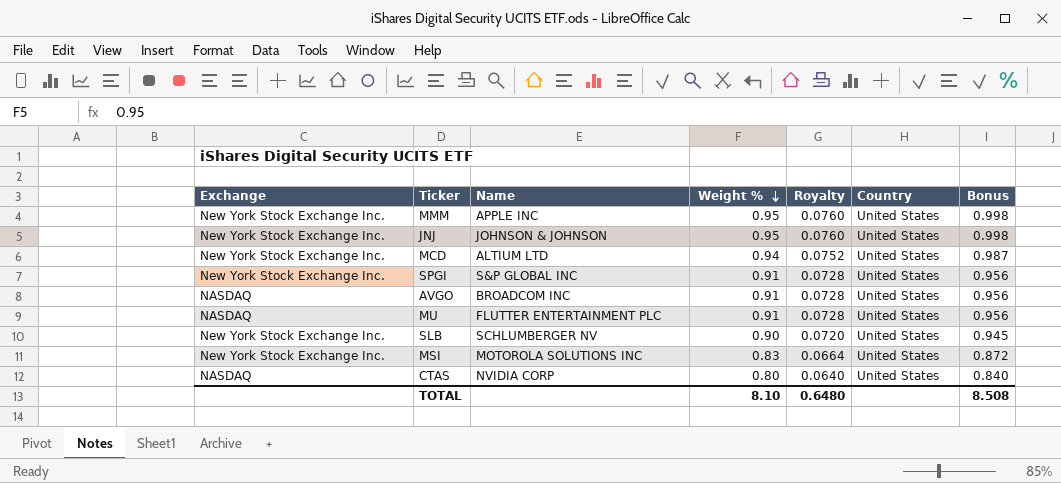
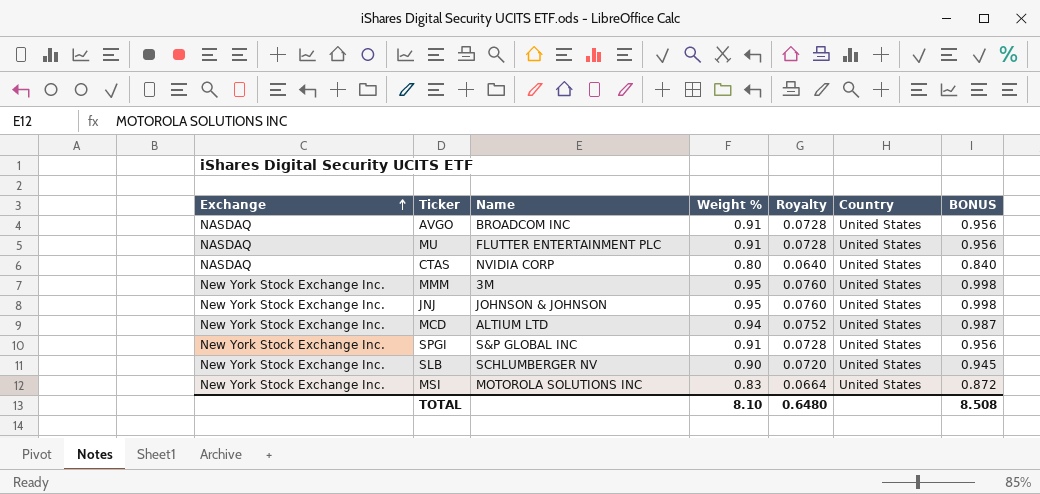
row order: Weight % descending -> Exchange ascending
column name: Bonus -> BONUS
MMM | Name: APPLE INC -> 3M

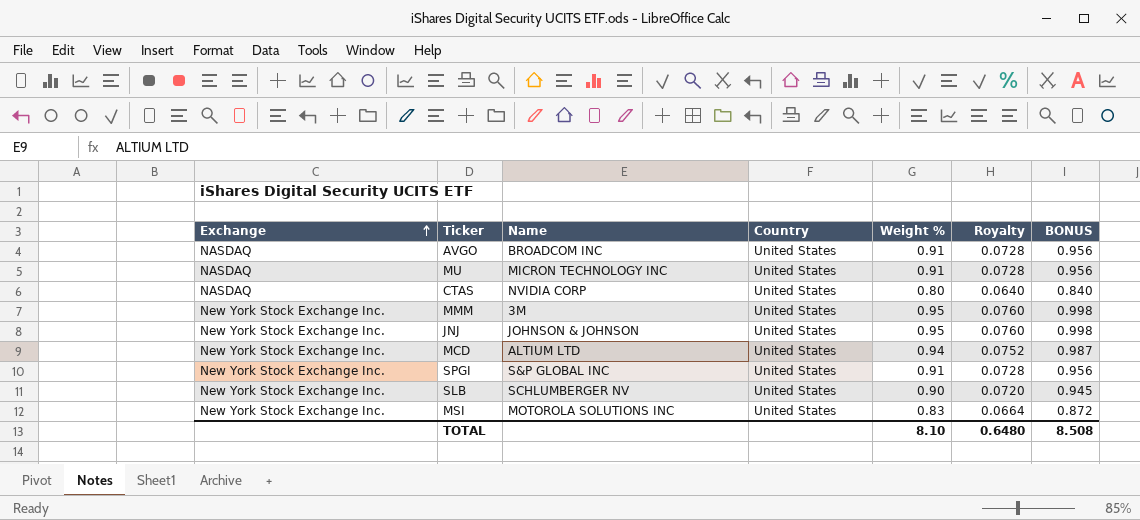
column Country | position: 6 -> 4
MU | Name: FLUTTER ENTERTAINMENT PLC -> MICRON TECHNOLOGY INC

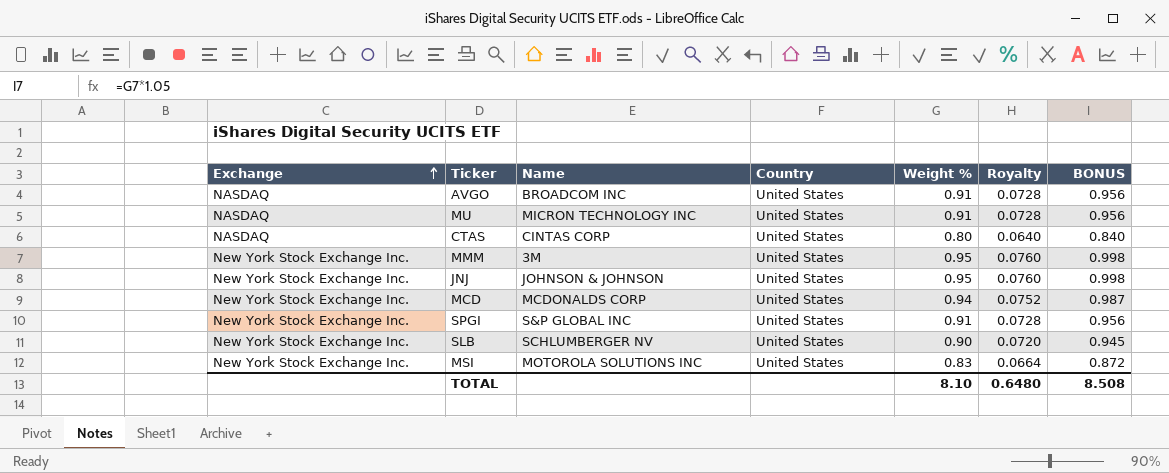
CTAS | Name: NVIDIA CORP -> CINTAS CORP
MCD | Name: ALTIUM LTD -> MCDONALDS CORP

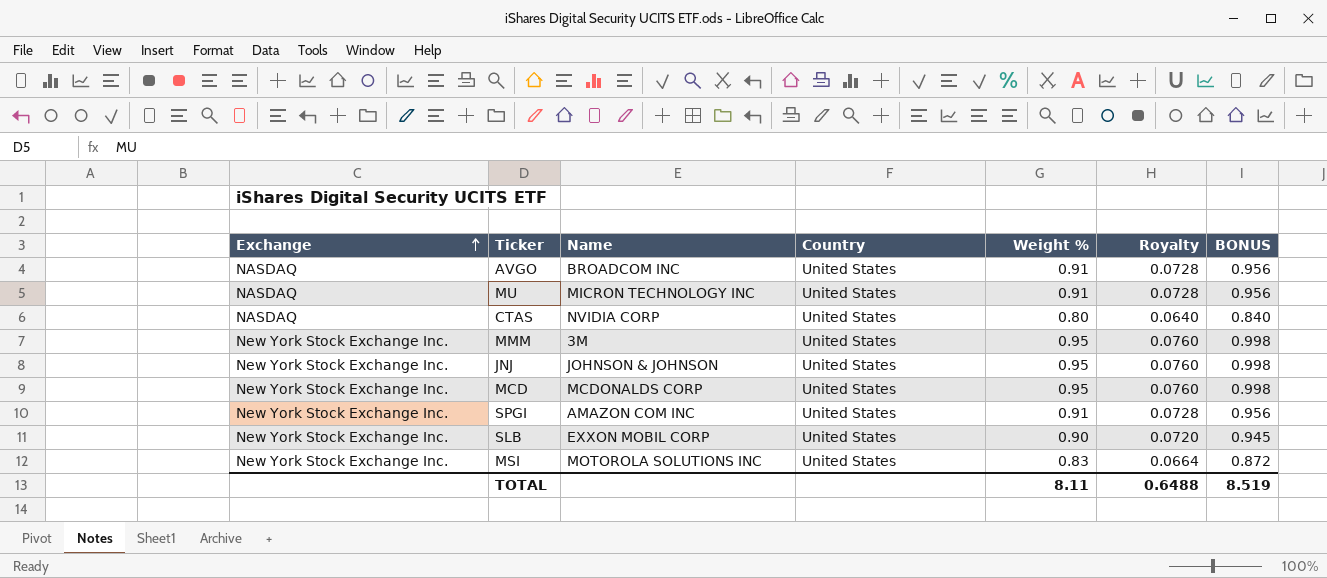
CTAS | Name: CINTAS CORP -> NVIDIA CORP
MCD | Weight %: 0.94 -> 0.95
MCD | Royalty: 0.0752 -> 0.0760
MCD | BONUS: 0.987 -> 0.998
SPGI | Name: S&P GLOBAL INC -> AMAZON COM INC
SLB | Name: SCHLUMBERGER NV -> EXXON MOBIL CORP
TOTAL | Weight %: 8.10 -> 8.11
TOTAL | Royalty: 0.6480 -> 0.6488
TOTAL | BONUS: 8.508 -> 8.519

